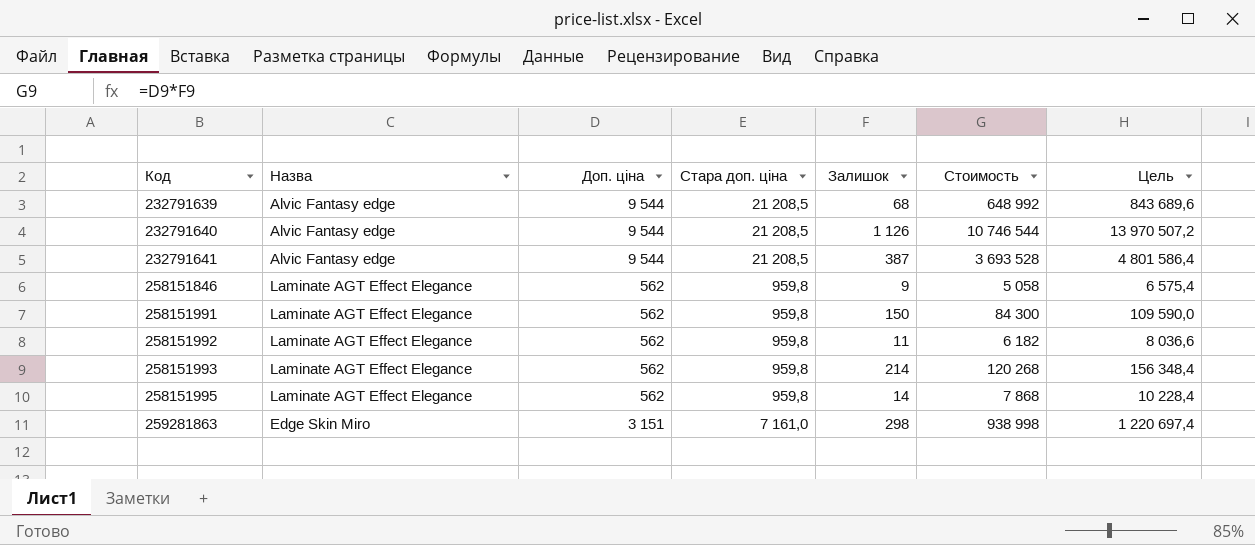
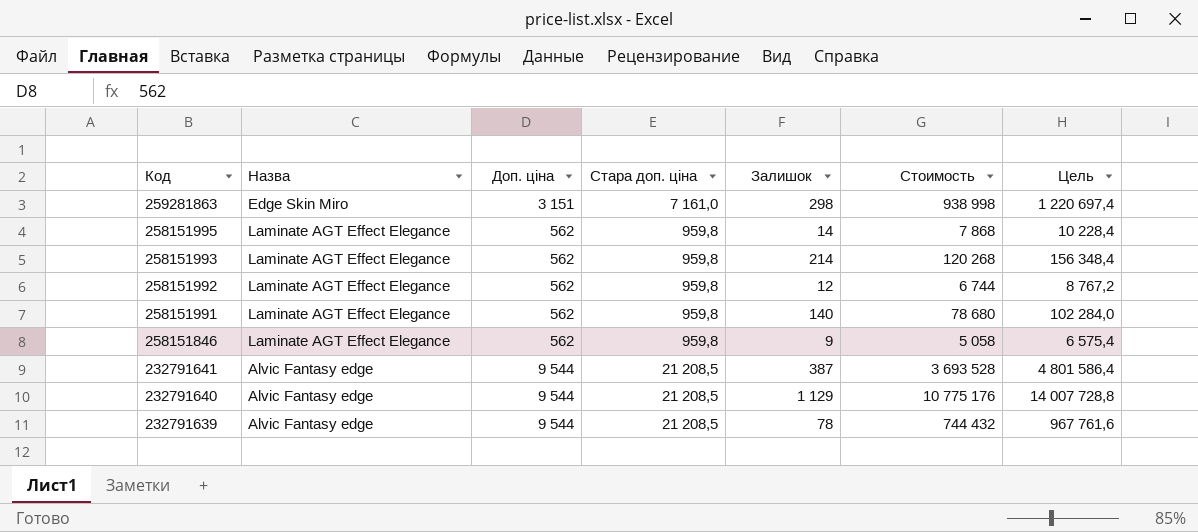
row order: Код ascending -> Код descending
258151992 | Залишок: 11 -> 12
258151992 | Стоимость: 6 182 -> 6 744
258151992 | Цель: 8 036,6 -> 8 767,2
258151991 | Залишок: 150 -> 140
258151991 | Стоимость: 84 300 -> 78 680
258151991 | Цель: 109 590,0 -> 102 284,0
232791640 | Залишок: 1 126 -> 1 129
232791640 | Стоимость: 10 746 544 -> 10 775 176
232791640 | Цель: 13 970 507,2 -> 14 007 728,8
232791639 | Залишок: 68 -> 78
232791639 | Стоимость: 648 992 -> 744 432
232791639 | Цель: 843 689,6 -> 967 761,6

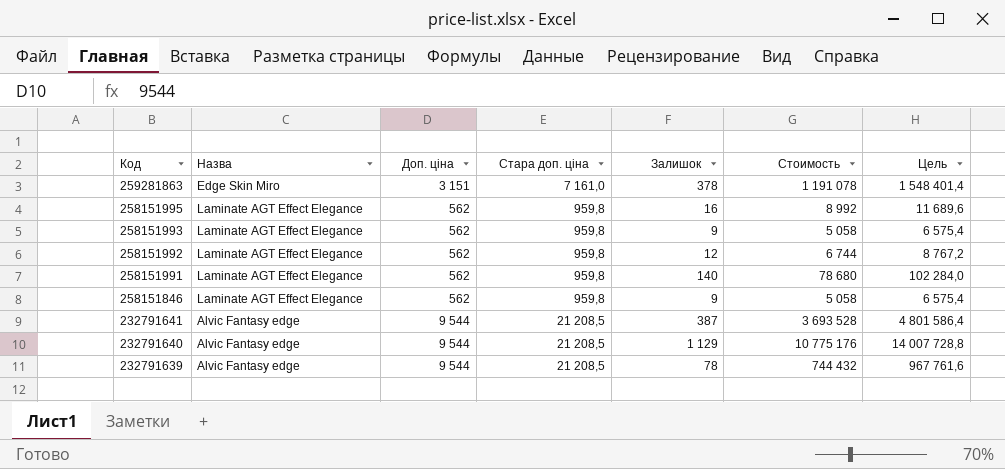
259281863 | Залишок: 298 -> 378
259281863 | Стоимость: 938 998 -> 1 191 078
259281863 | Цель: 1 220 697,4 -> 1 548 401,4
258151995 | Залишок: 14 -> 16
258151995 | Стоимость: 7 868 -> 8 992
258151995 | Цель: 10 228,4 -> 11 689,6
258151993 | Залишок: 214 -> 9
258151993 | Стоимость: 120 268 -> 5 058
258151993 | Цель: 156 348,4 -> 6 575,4

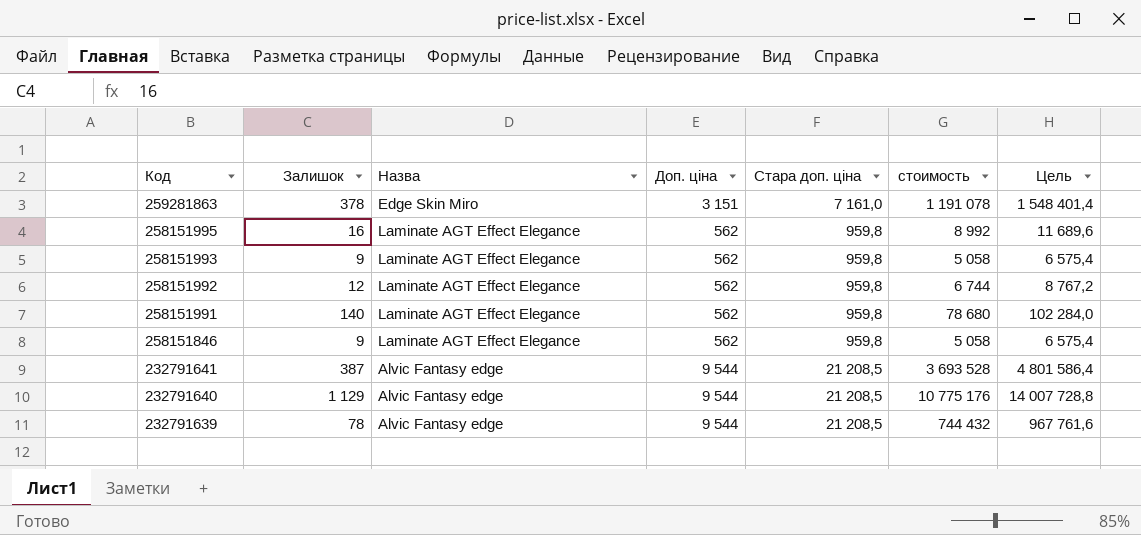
column Залишок | position: 5 -> 2
column name: Стоимость -> стоимость

